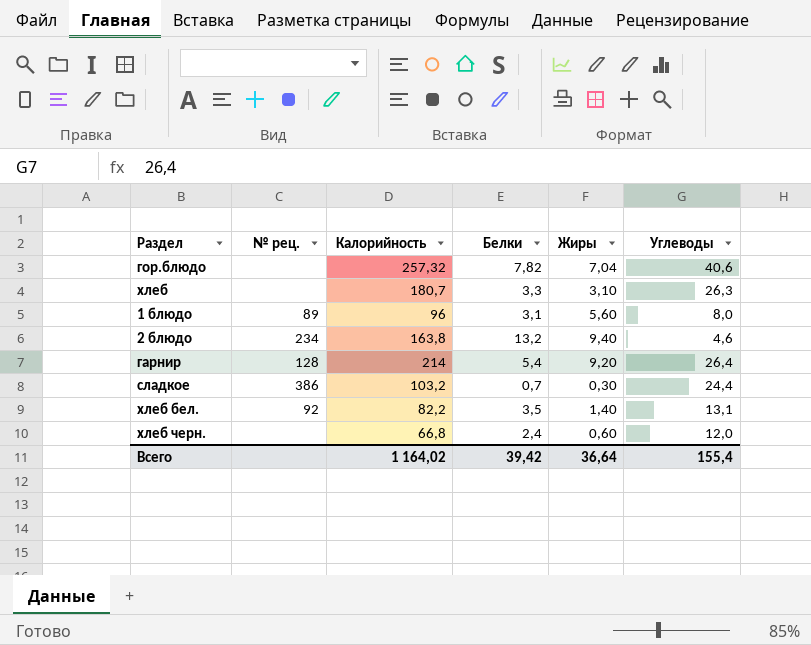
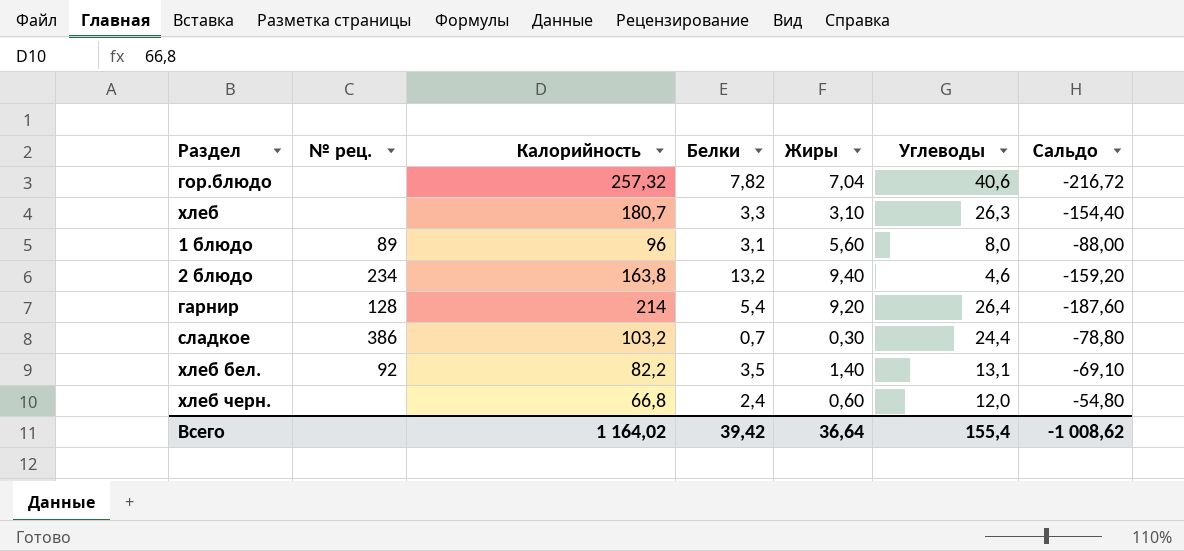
column Сальдо | formula: none -> [Углеводы] - [Калорийность]

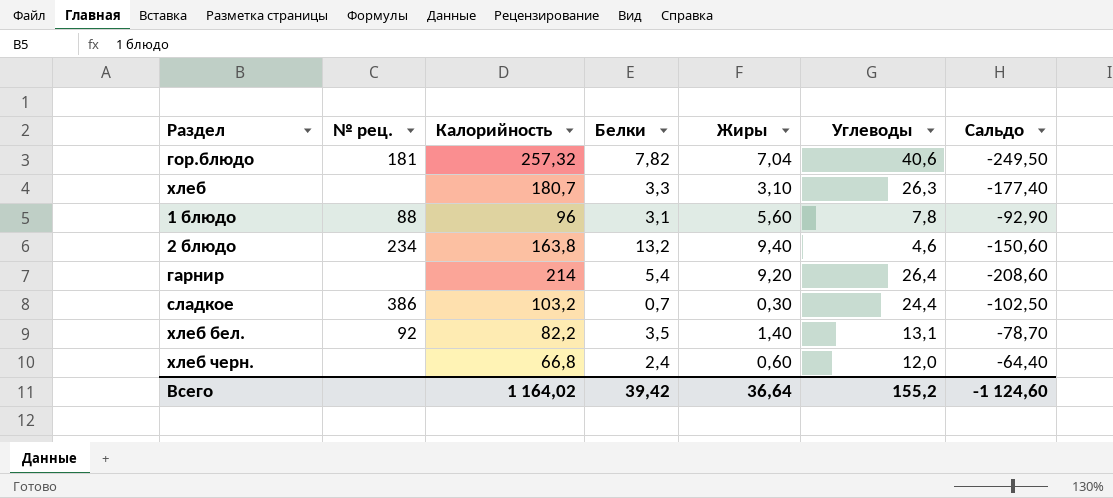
column Сальдо | formula: [Углеводы] - [Калорийность] -> [Белки] - [Калорийность]
гор.блюдо | № рец.: none -> 181
1 блюдо | № рец.: 89 -> 88
1 блюдо | Углеводы: 8,0 -> 7,8
гарнир | № рец.: 128 -> none
Всего | Углеводы: 155,4 -> 155,2
Всего | Сальдо: -1 008,62 -> -1 124,60

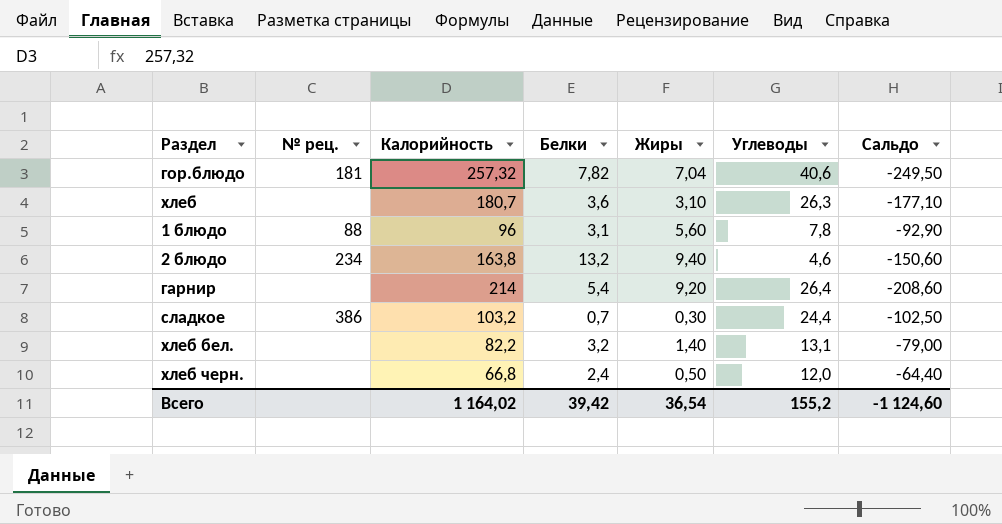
хлеб | Белки: 3,3 -> 3,6
хлеб | Сальдо: -177,40 -> -177,10
хлеб бел. | № рец.: 92 -> none
хлеб бел. | Белки: 3,5 -> 3,2
хлеб бел. | Сальдо: -78,70 -> -79,00
хлеб черн. | Жиры: 0,60 -> 0,50
Всего | Жиры: 36,64 -> 36,54

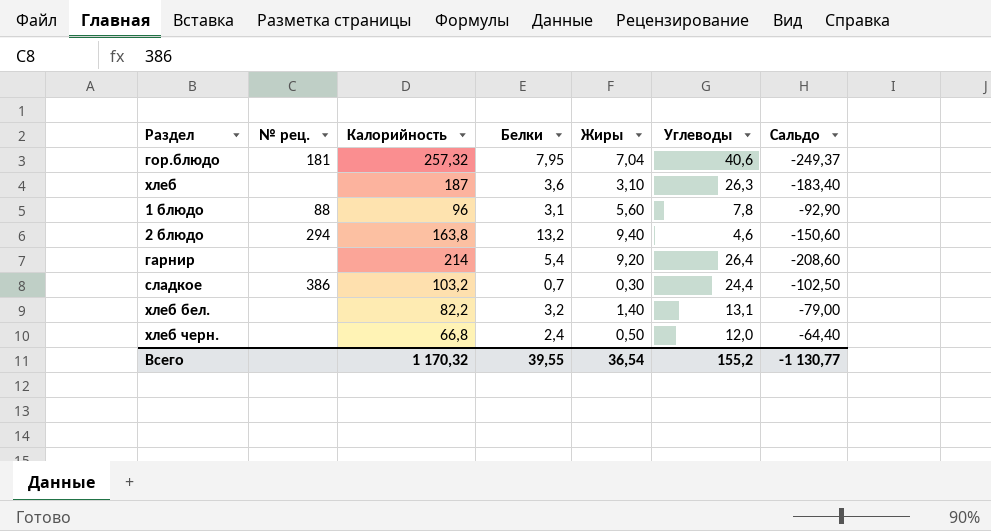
гор.блюдо | Белки: 7,82 -> 7,95
гор.блюдо | Сальдо: -249,50 -> -249,37
хлеб | Калорийность: 180,7 -> 187
хлеб | Сальдо: -177,10 -> -183,40
2 блюдо | № рец.: 234 -> 294
Всего | Калорийность: 1 164,02 -> 1 170,32
Всего | Белки: 39,42 -> 39,55
Всего | Сальдо: -1 124,60 -> -1 130,77

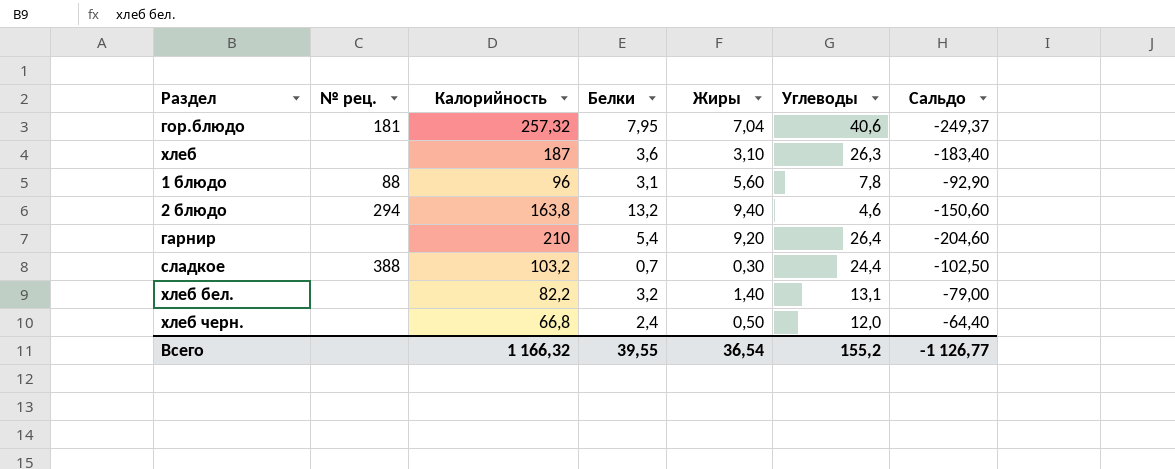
гарнир | Калорийность: 214 -> 210
гарнир | Сальдо: -208,60 -> -204,60
сладкое | № рец.: 386 -> 388
Всего | Калорийность: 1 170,32 -> 1 166,32
Всего | Сальдо: -1 130,77 -> -1 126,77

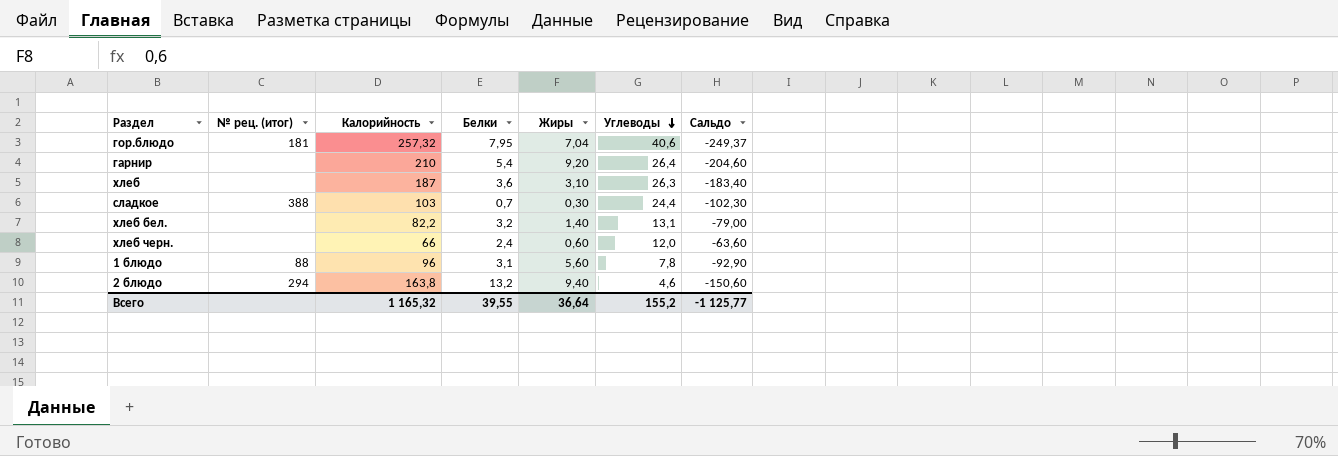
row order: none -> Углеводы descending
column name: № рец. -> № рец. (итог)
сладкое | Калорийность: 103,2 -> 103
сладкое | Сальдо: -102,50 -> -102,30
хлеб черн. | Калорийность: 66,8 -> 66
хлеб черн. | Жиры: 0,50 -> 0,60
хлеб черн. | Сальдо: -64,40 -> -63,60
Всего | Калорийность: 1 166,32 -> 1 165,32
Всего | Жиры: 36,54 -> 36,64
Всего | Сальдо: -1 126,77 -> -1 125,77

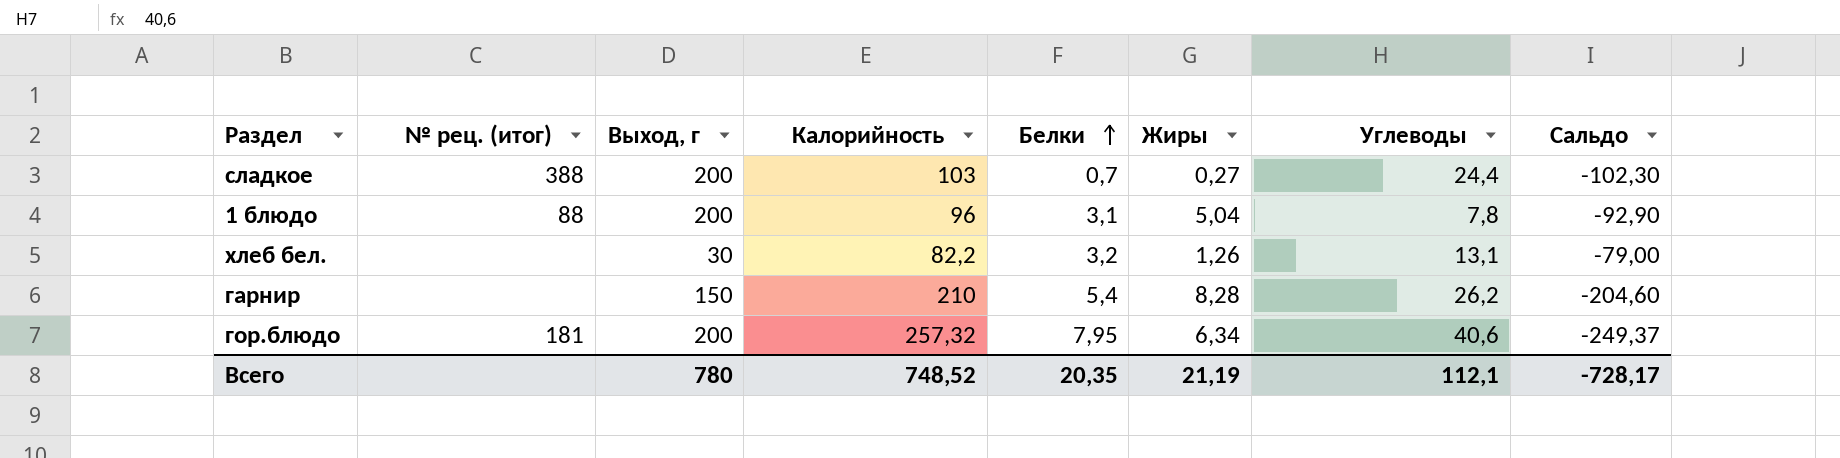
row order: Углеводы descending -> Белки ascending
column Выход, г | position: none -> 3
row хлеб: none | 187 | 3,6 | 3,10 | 26,3 | -183,40 -> none
row хлеб черн.: none | 66 | 2,4 | 0,60 | 12,0 | -63,60 -> none
row 2 блюдо: 294 | 163,8 | 13,2 | 9,40 | 4,6 | -150,60 -> none
сладкое | Жиры: 0,30 -> 0,27
1 блюдо | Жиры: 5,60 -> 5,04
хлеб бел. | Жиры: 1,40 -> 1,26
гарнир | Жиры: 9,20 -> 8,28
гарнир | Углеводы: 26,4 -> 26,2
гор.блюдо | Жиры: 7,04 -> 6,34
Всего | Калорийность: 1 165,32 -> 748,52
Всего | Белки: 39,55 -> 20,35
Всего | Жиры: 36,64 -> 21,19
Всего | Углеводы: 155,2 -> 112,1
Всего | Сальдо: -1 125,77 -> -728,17

